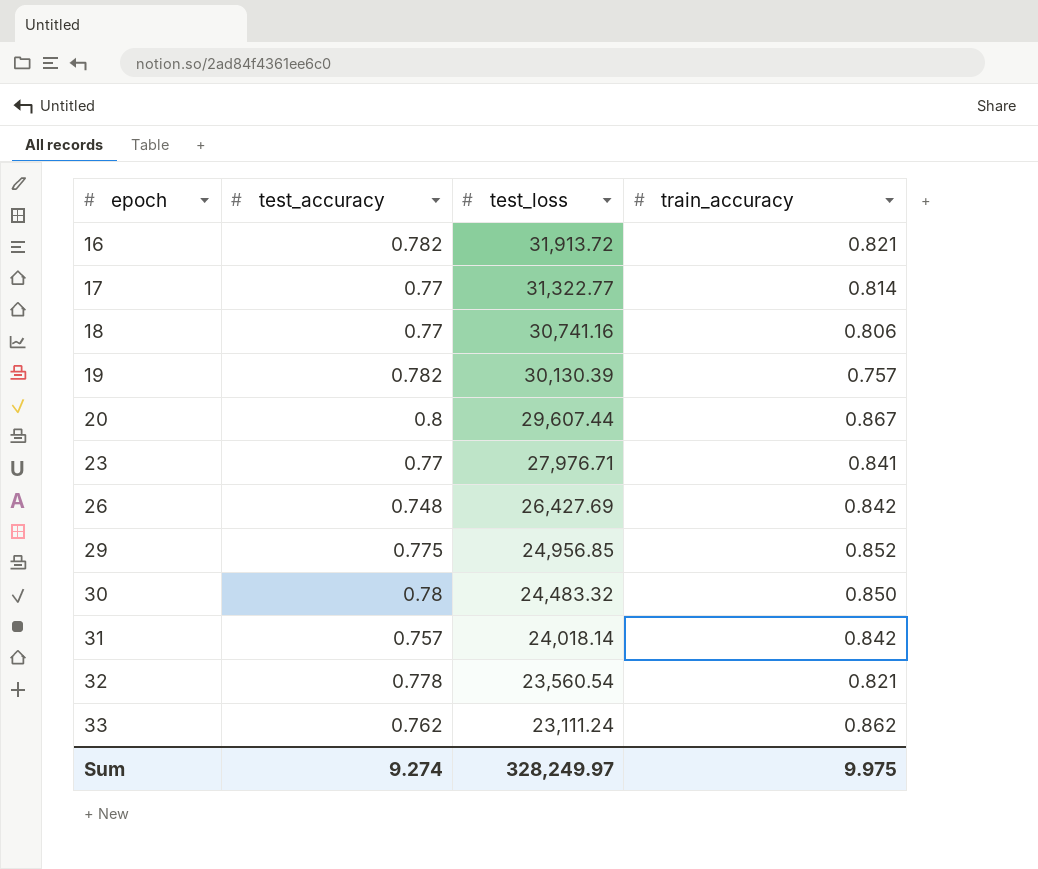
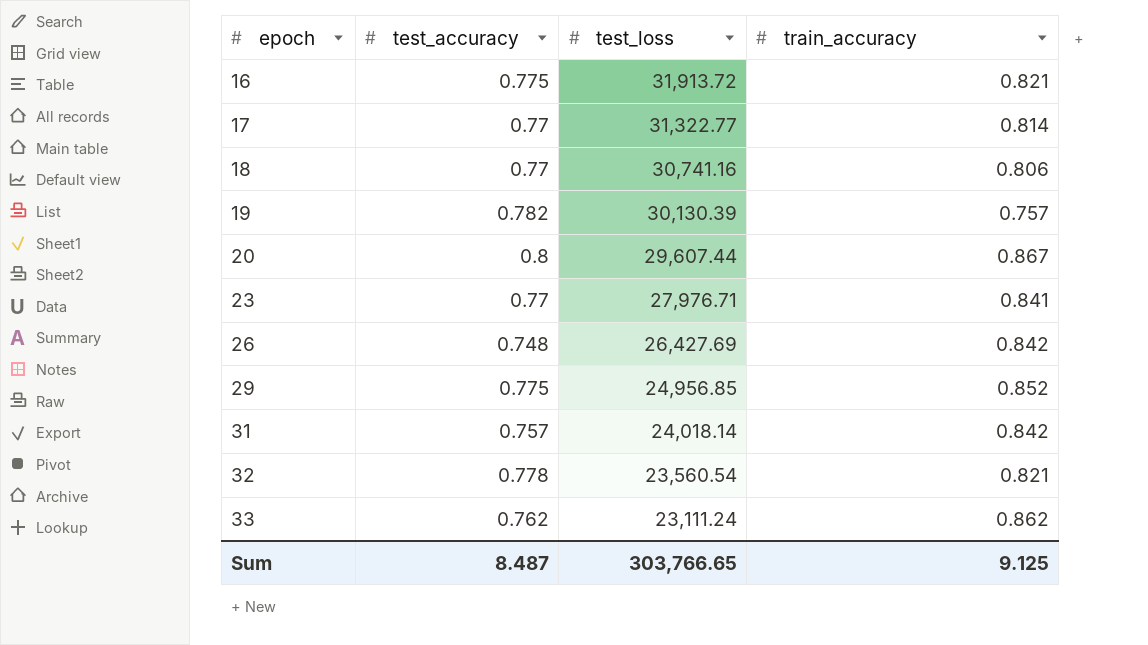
row 30: 0.78 | 24,483.32 | 0.850 -> none
16 | test_accuracy: 0.782 -> 0.775
Sum | test_accuracy: 9.274 -> 8.487
Sum | test_loss: 328,249.97 -> 303,766.65
Sum | train_accuracy: 9.975 -> 9.125

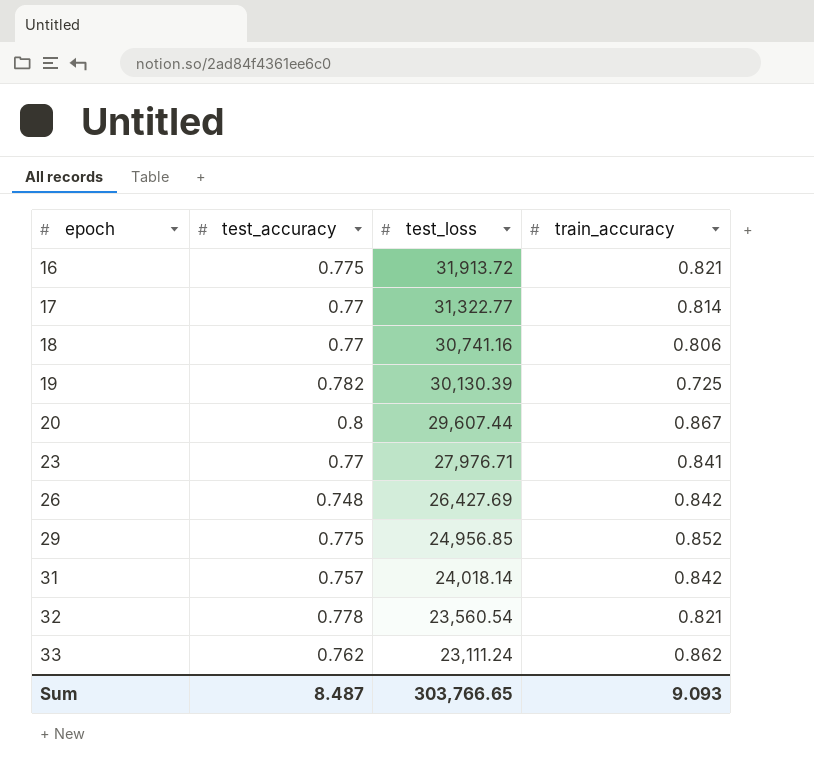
19 | train_accuracy: 0.757 -> 0.725
Sum | train_accuracy: 9.125 -> 9.093

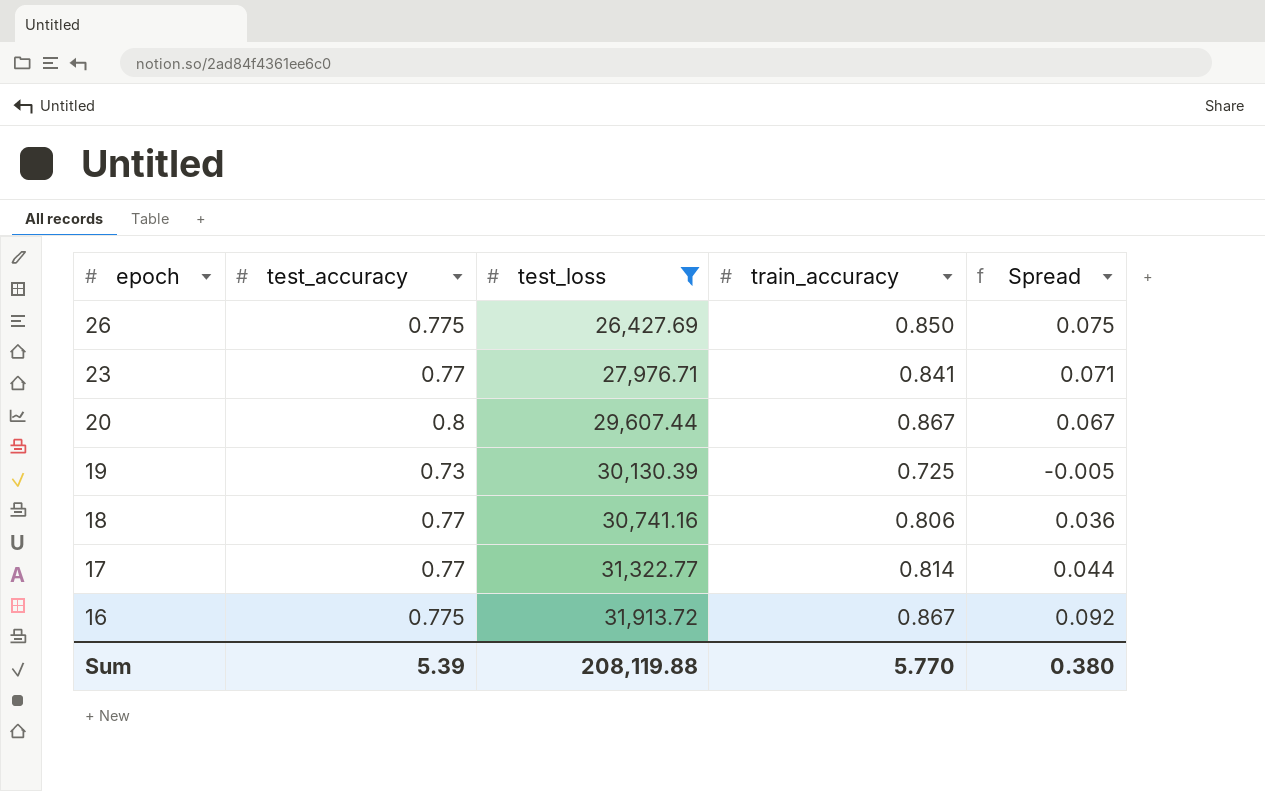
filter: none -> test_loss >= 26,427.69
row order: epoch ascending -> epoch descending
column Spread | formula: none -> [train_accuracy] - [test_accuracy]
26 | test_accuracy: 0.748 -> 0.775
26 | train_accuracy: 0.842 -> 0.850
19 | test_accuracy: 0.782 -> 0.73
16 | train_accuracy: 0.821 -> 0.867
Sum | test_accuracy: 8.487 -> 5.39
Sum | test_loss: 303,766.65 -> 208,119.88
Sum | train_accuracy: 9.093 -> 5.770

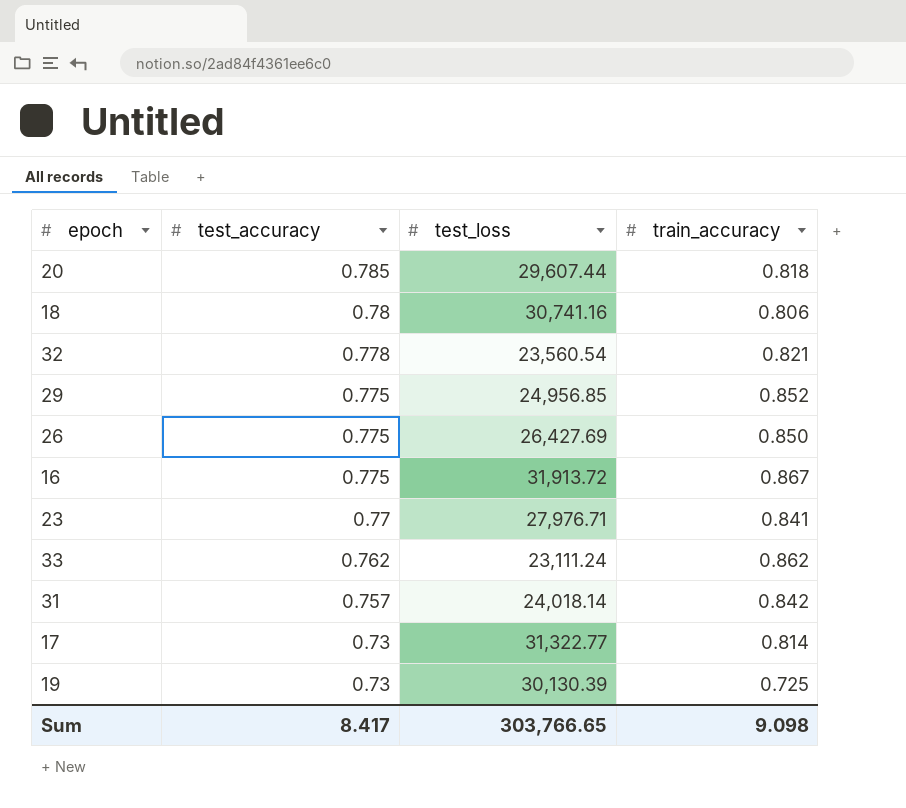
filter: test_loss >= 26,427.69 -> none
row order: epoch descending -> test_accuracy descending
column Spread | formula: [train_accuracy] - [test_accuracy] -> none
20 | test_accuracy: 0.8 -> 0.785
20 | train_accuracy: 0.867 -> 0.818
18 | test_accuracy: 0.77 -> 0.78
17 | test_accuracy: 0.77 -> 0.73
Sum | test_accuracy: 5.39 -> 8.417
Sum | test_loss: 208,119.88 -> 303,766.65
Sum | train_accuracy: 5.770 -> 9.098

